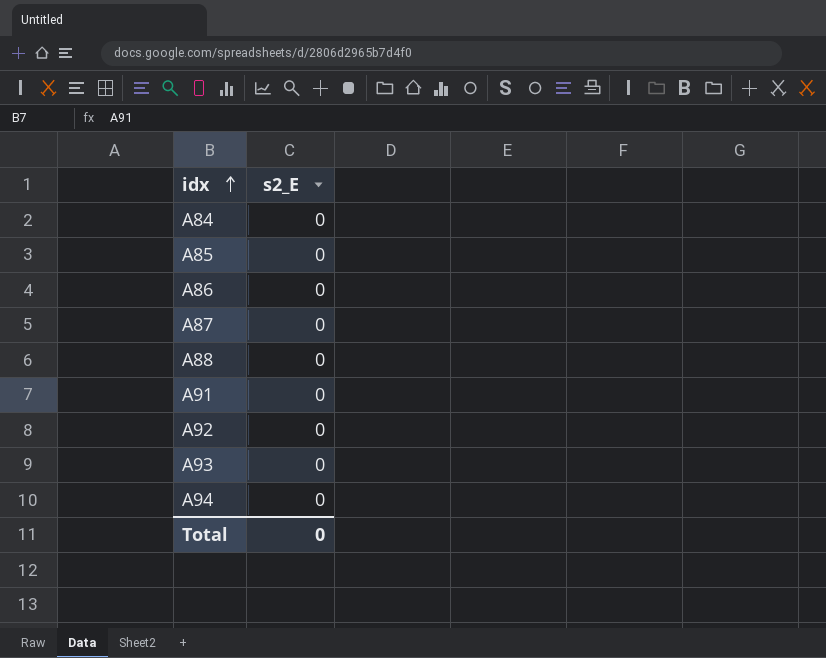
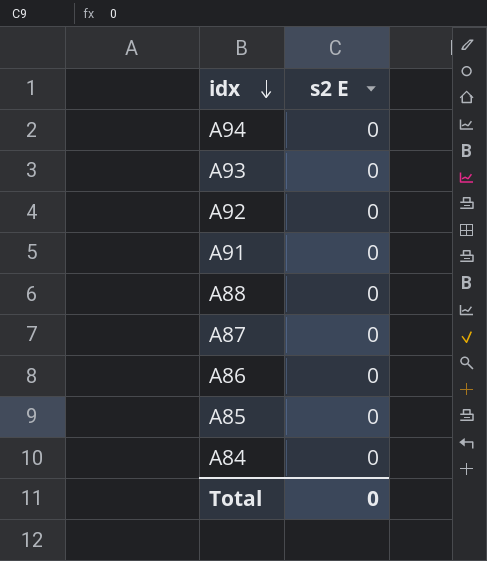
row order: idx ascending -> idx descending
column name: s2_E -> s2 E

